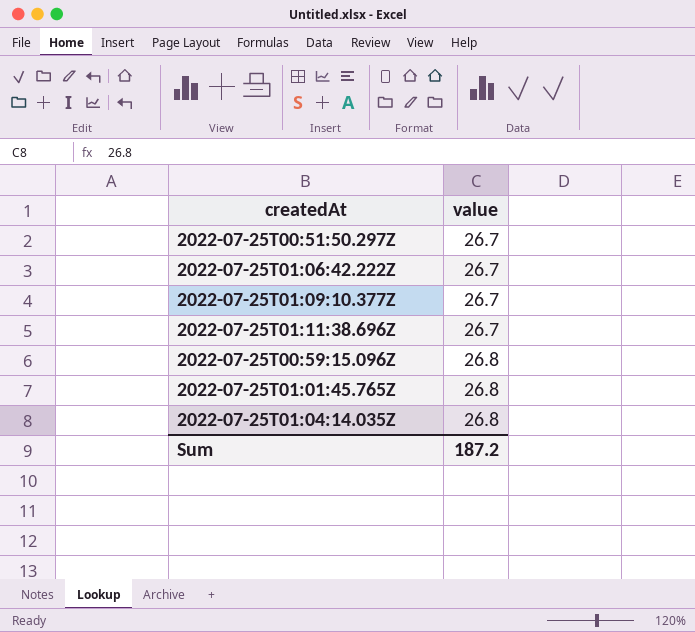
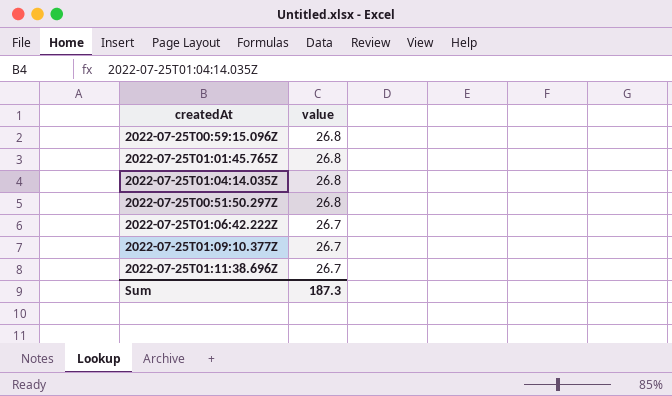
row order: value ascending -> value descending
2022-07-25T00:51:50.297Z | value: 26.7 -> 26.8
Sum | value: 187.2 -> 187.3

